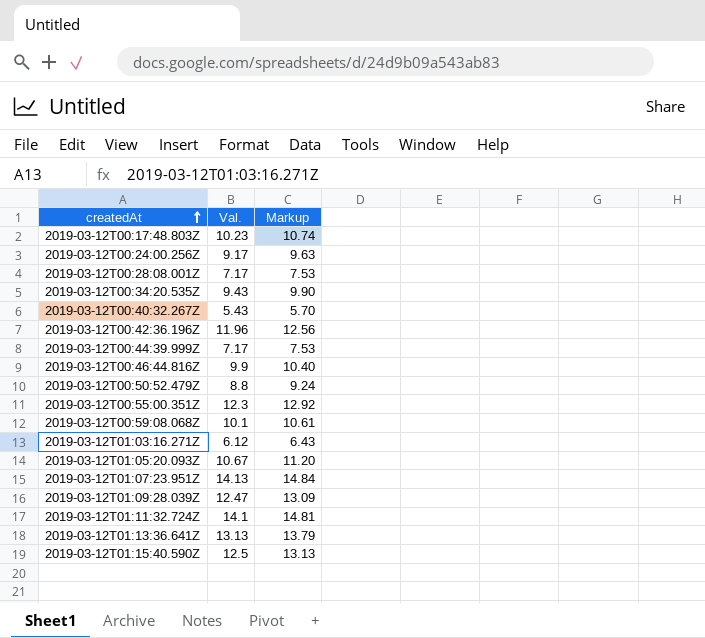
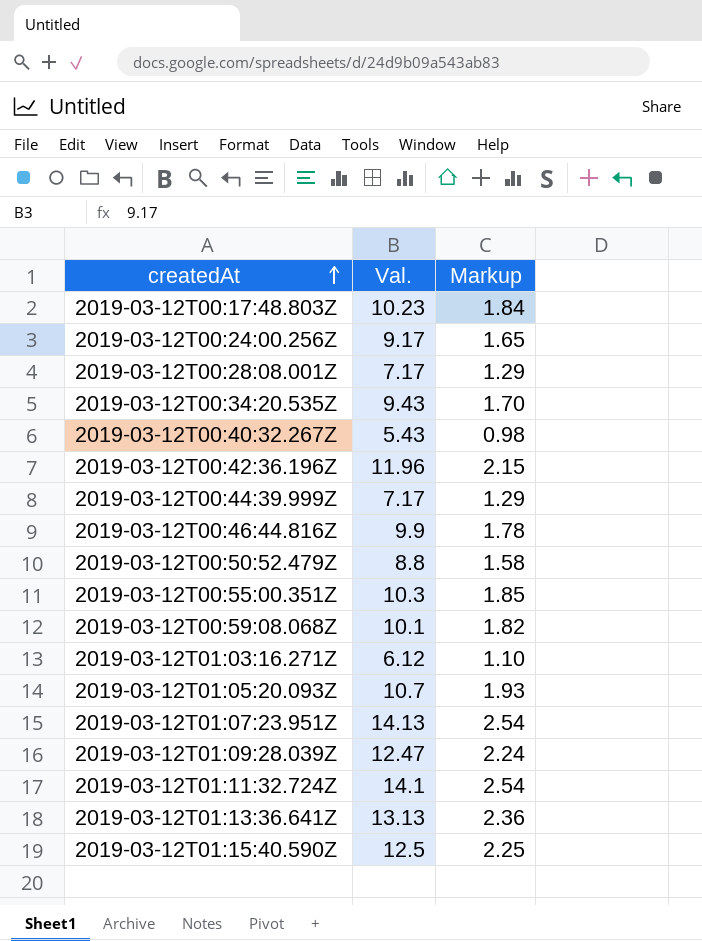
column Markup | formula: [Val.] * 1.05 -> [Val.] * 0.18
2019-03-12T00:55:00.351Z | Val.: 12.3 -> 10.3
2019-03-12T01:05:20.093Z | Val.: 10.67 -> 10.7

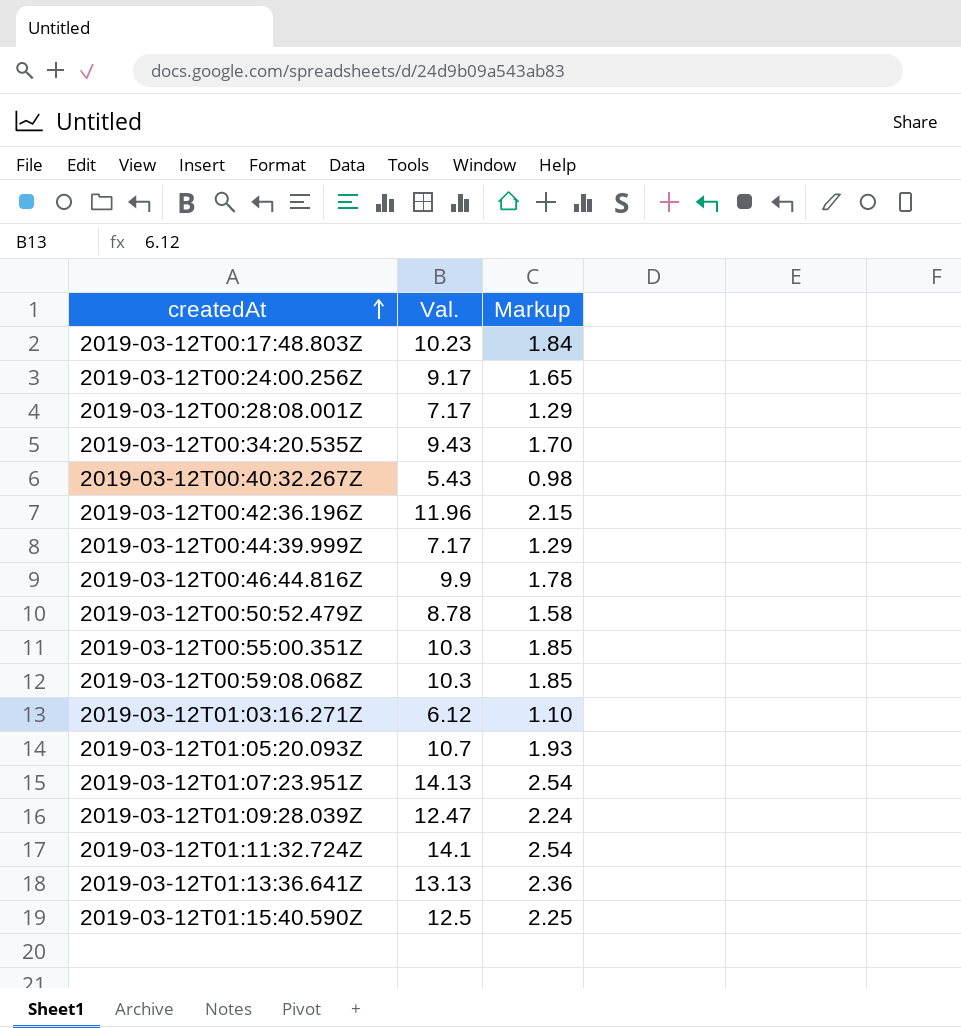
2019-03-12T00:50:52.479Z | Val.: 8.8 -> 8.78
2019-03-12T00:59:08.068Z | Val.: 10.1 -> 10.3
2019-03-12T00:59:08.068Z | Markup: 1.82 -> 1.85

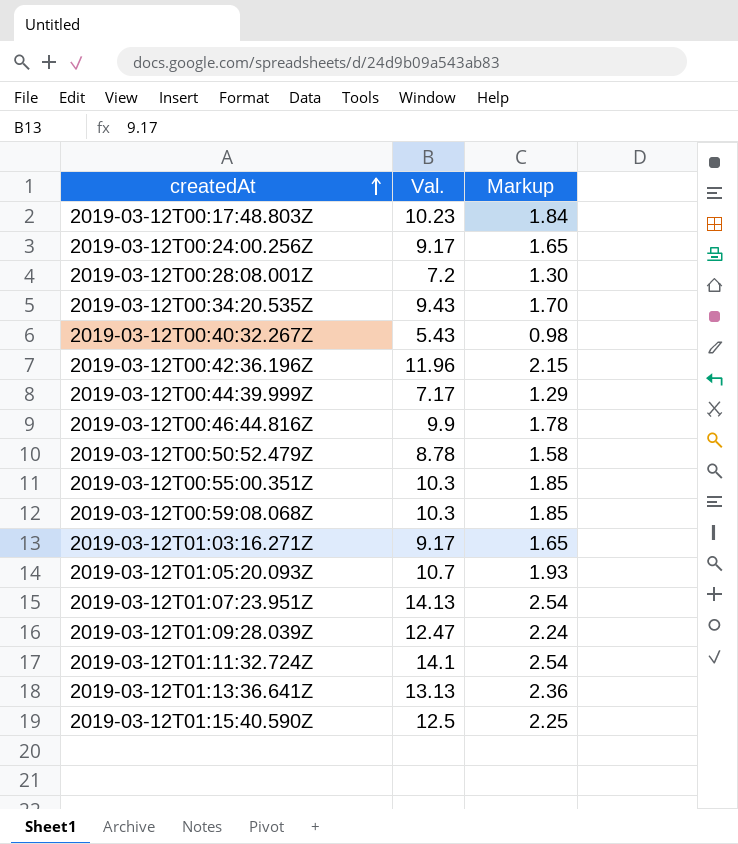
2019-03-12T00:28:08.001Z | Val.: 7.17 -> 7.2
2019-03-12T00:28:08.001Z | Markup: 1.29 -> 1.30
2019-03-12T01:03:16.271Z | Val.: 6.12 -> 9.17
2019-03-12T01:03:16.271Z | Markup: 1.10 -> 1.65

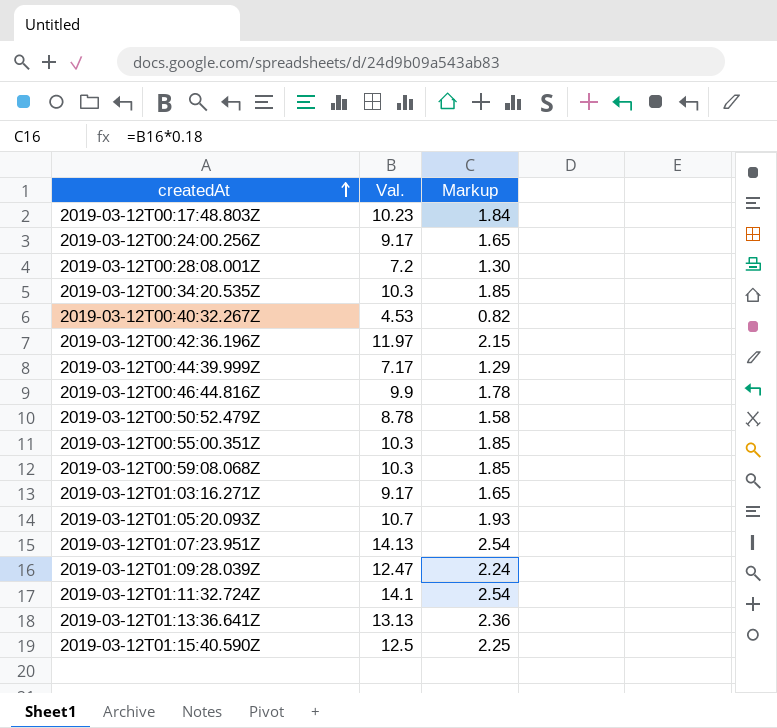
2019-03-12T00:34:20.535Z | Val.: 9.43 -> 10.3
2019-03-12T00:34:20.535Z | Markup: 1.70 -> 1.85
2019-03-12T00:40:32.267Z | Val.: 5.43 -> 4.53
2019-03-12T00:40:32.267Z | Markup: 0.98 -> 0.82
2019-03-12T00:42:36.196Z | Val.: 11.96 -> 11.97

